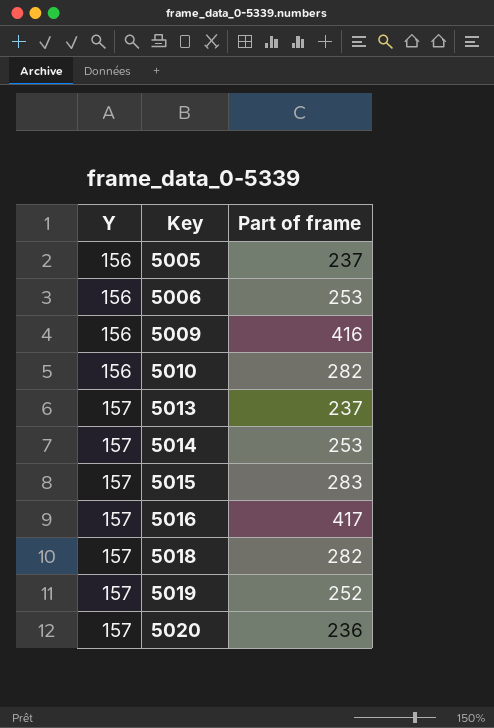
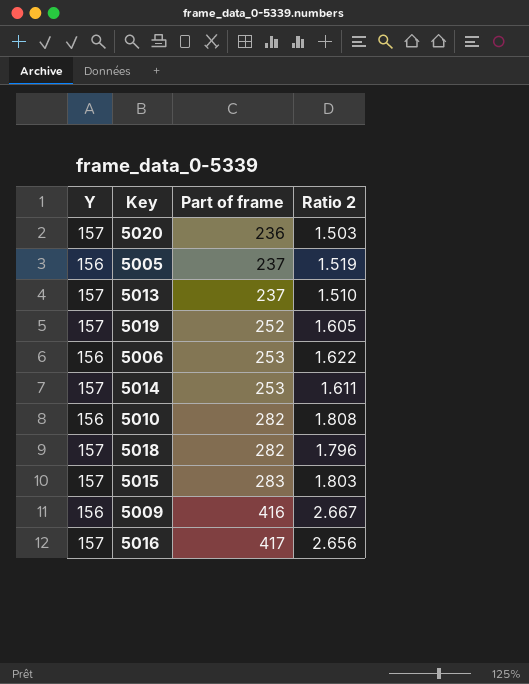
row order: Y ascending -> Part of frame ascending
column Ratio 2 | formula: none -> [Part of frame] / [Y]

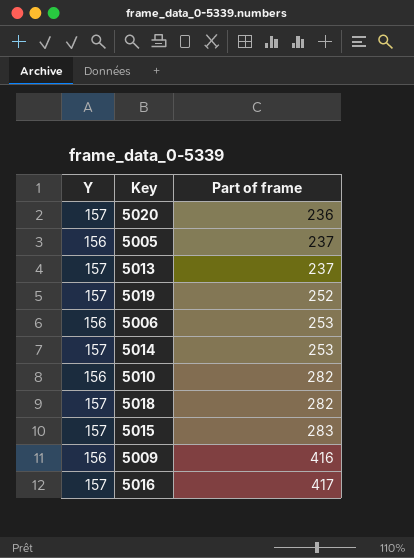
column Ratio 2 | formula: [Part of frame] / [Y] -> none

